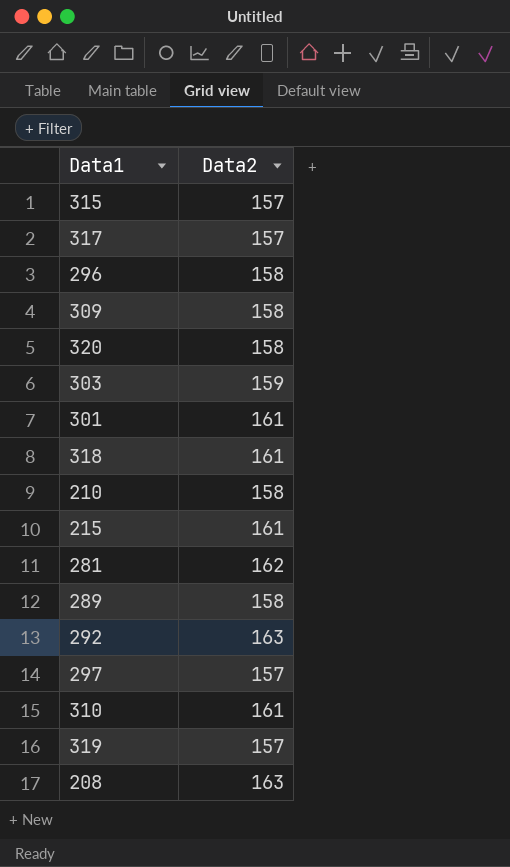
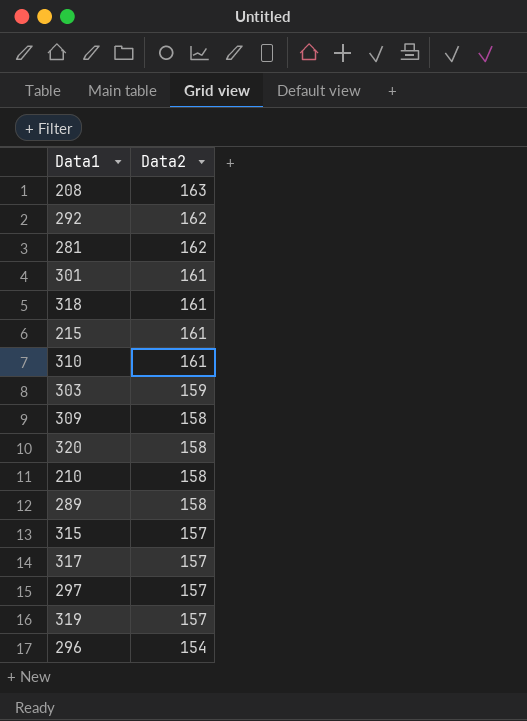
row order: none -> Data2 descending
292 | Data2: 163 -> 162
296 | Data2: 158 -> 154

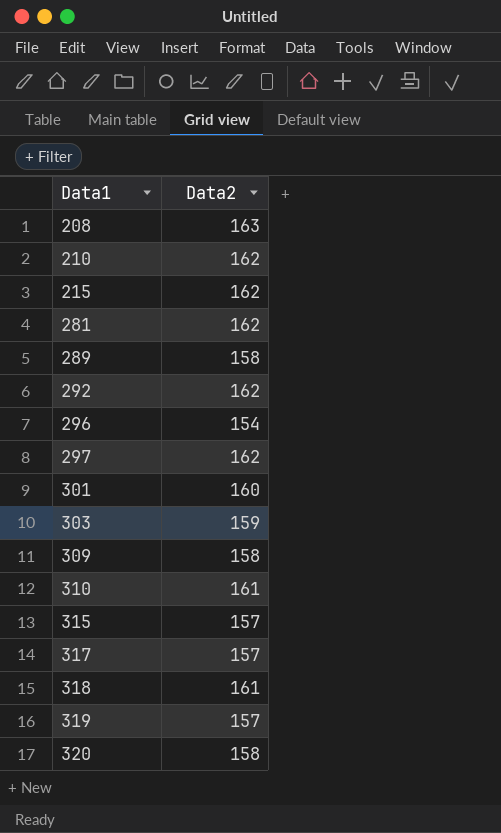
row order: Data2 descending -> Data1 ascending
210 | Data2: 158 -> 162
215 | Data2: 161 -> 162
297 | Data2: 157 -> 162
301 | Data2: 161 -> 160

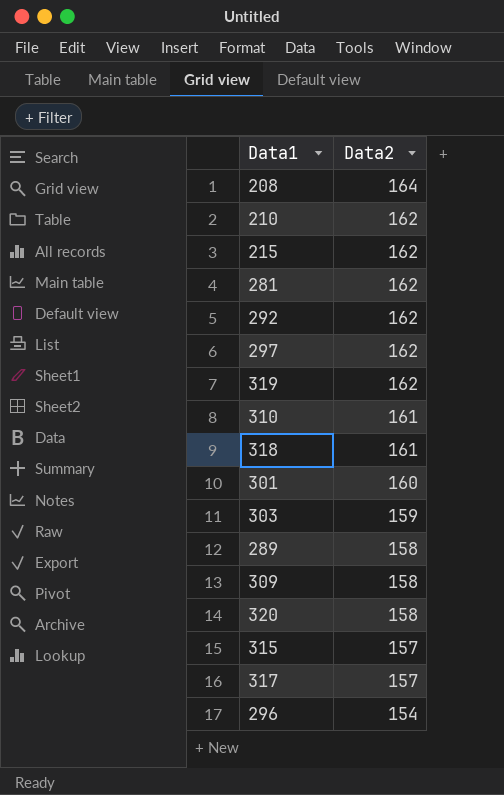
row order: Data1 ascending -> Data2 descending
208 | Data2: 163 -> 164
319 | Data2: 157 -> 162

